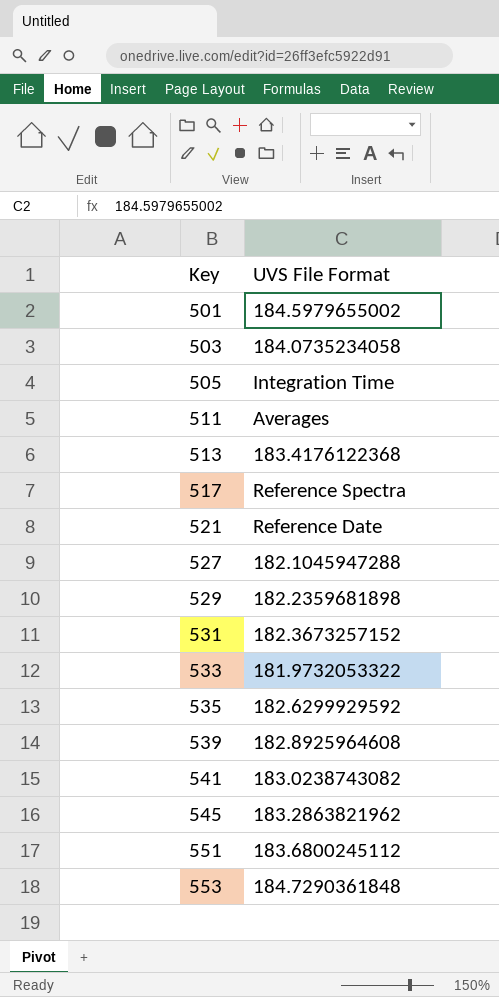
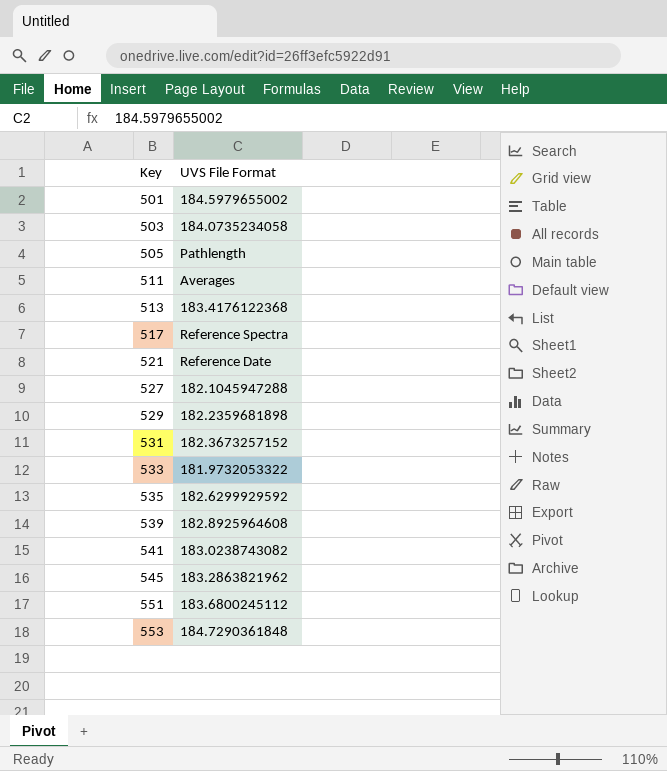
505 | UVS File Format: Integration Time -> Pathlength

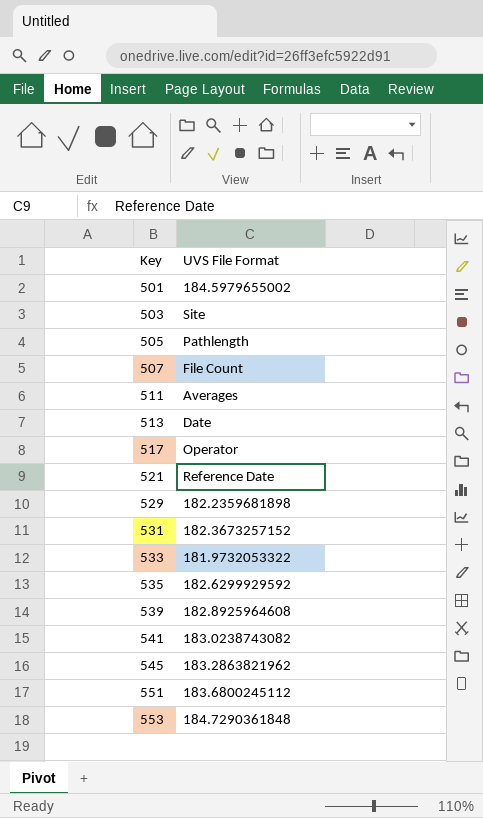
row 527: 182.1045947288 -> none
503 | UVS File Format: 184.0735234058 -> Site
row 507: none -> File Count
513 | UVS File Format: 183.4176122368 -> Date
517 | UVS File Format: Reference Spectra -> Operator

